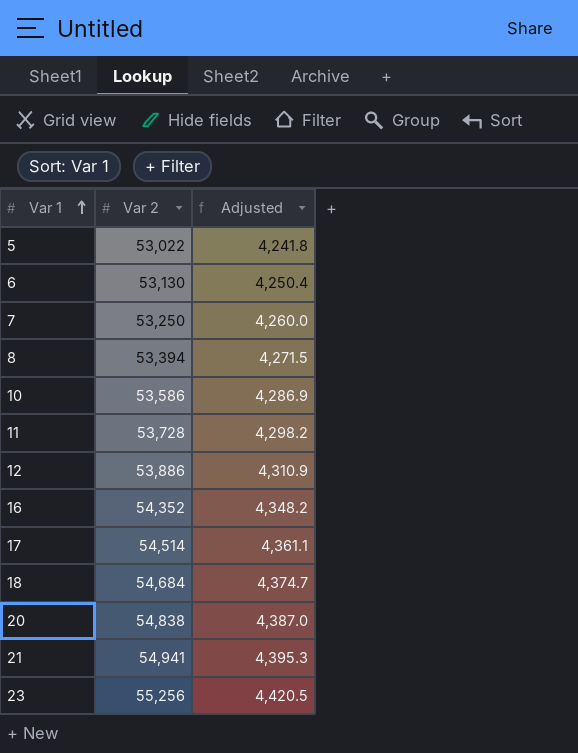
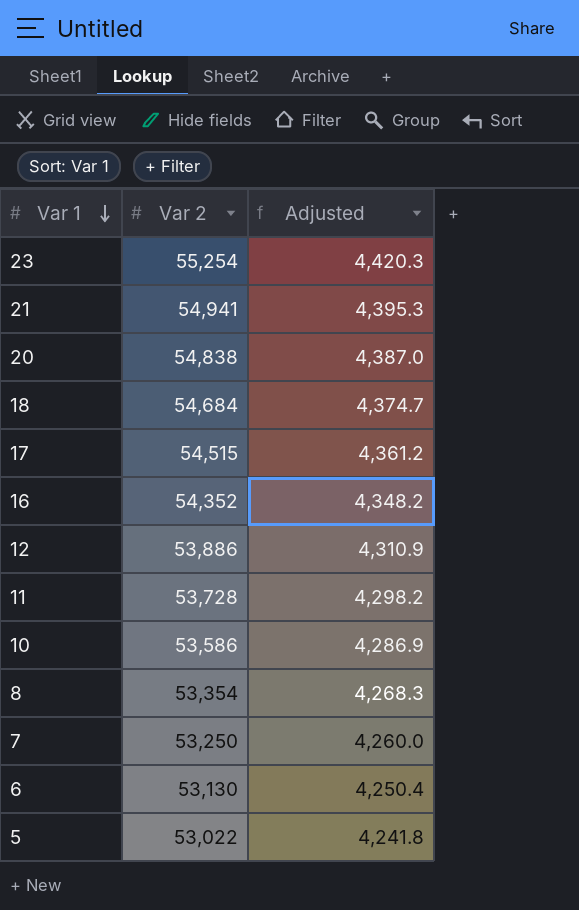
row order: Var 1 ascending -> Var 1 descending
23 | Var 2: 55,256 -> 55,254
23 | Adjusted: 4,420.5 -> 4,420.3
17 | Var 2: 54,514 -> 54,515
17 | Adjusted: 4,361.1 -> 4,361.2
8 | Var 2: 53,394 -> 53,354
8 | Adjusted: 4,271.5 -> 4,268.3

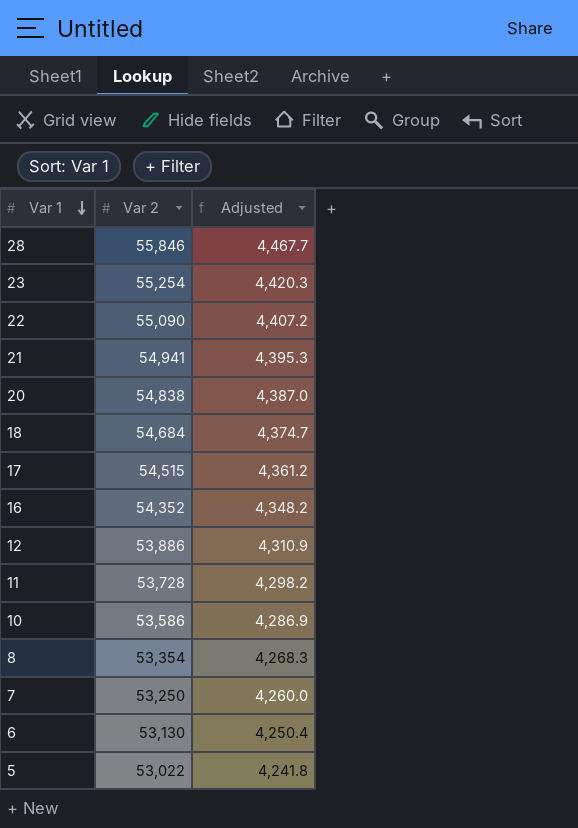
row 28: none -> 55,846 | 4,467.7
row 22: none -> 55,090 | 4,407.2

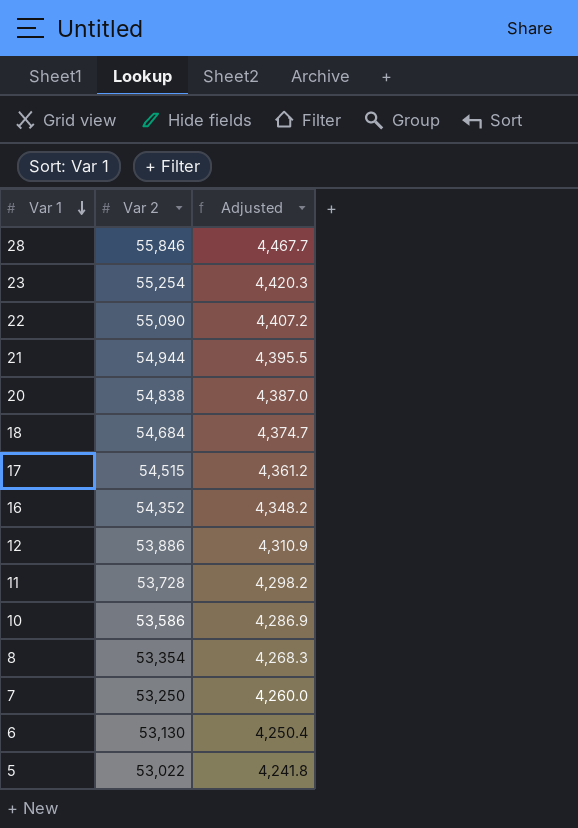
21 | Var 2: 54,941 -> 54,944
21 | Adjusted: 4,395.3 -> 4,395.5

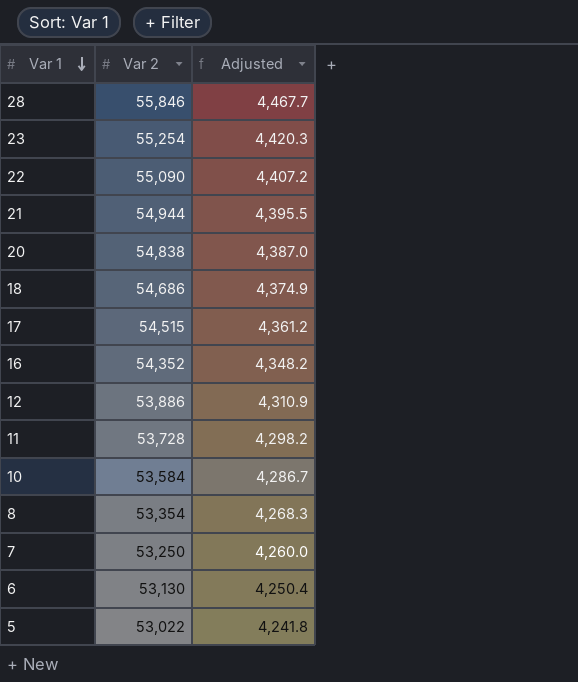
18 | Var 2: 54,684 -> 54,686
18 | Adjusted: 4,374.7 -> 4,374.9
10 | Var 2: 53,586 -> 53,584
10 | Adjusted: 4,286.9 -> 4,286.7

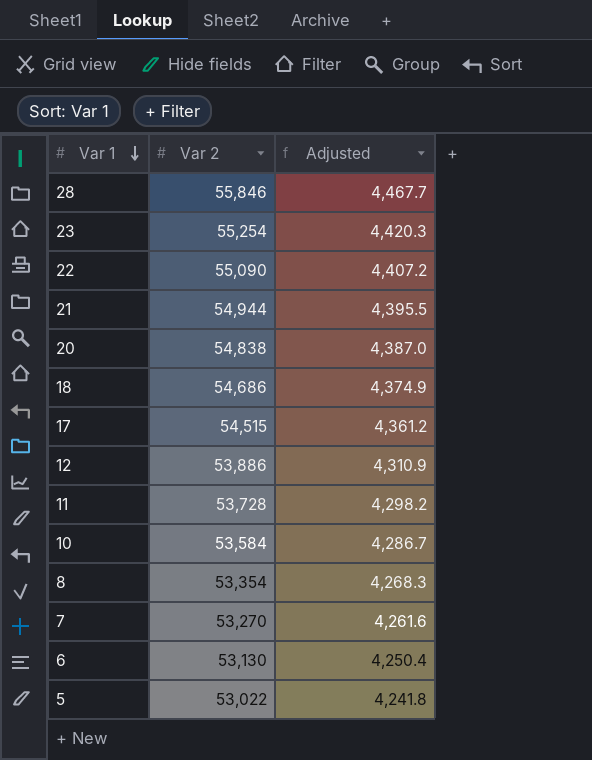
row 16: 54,352 | 4,348.2 -> none
7 | Var 2: 53,250 -> 53,270
7 | Adjusted: 4,260.0 -> 4,261.6

